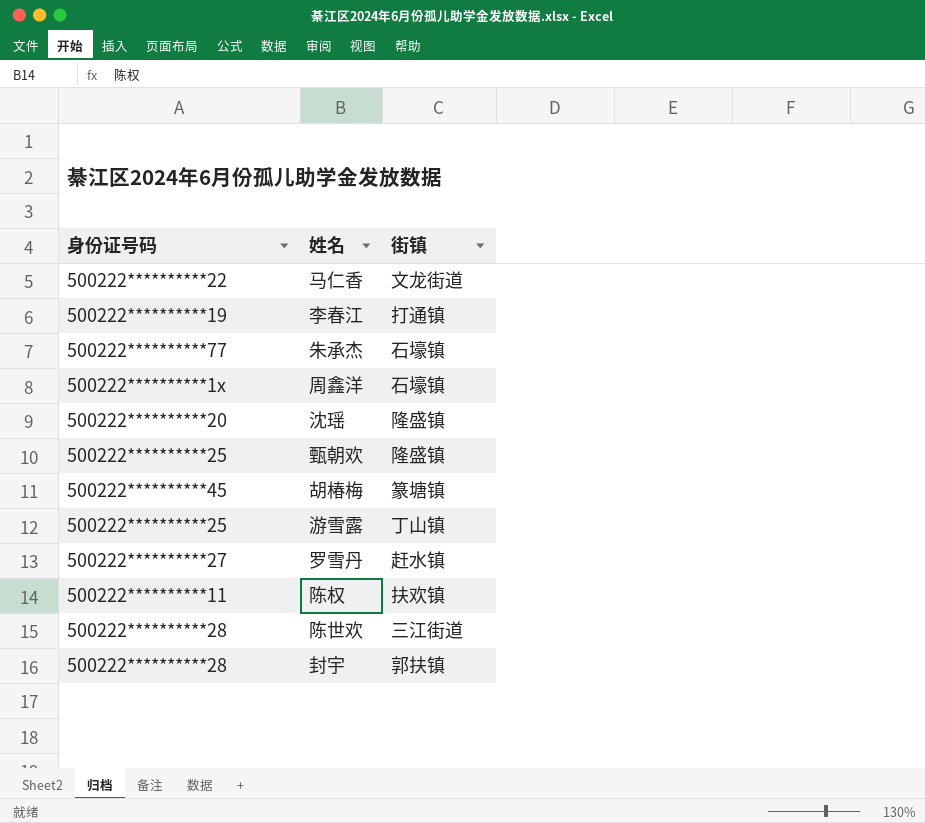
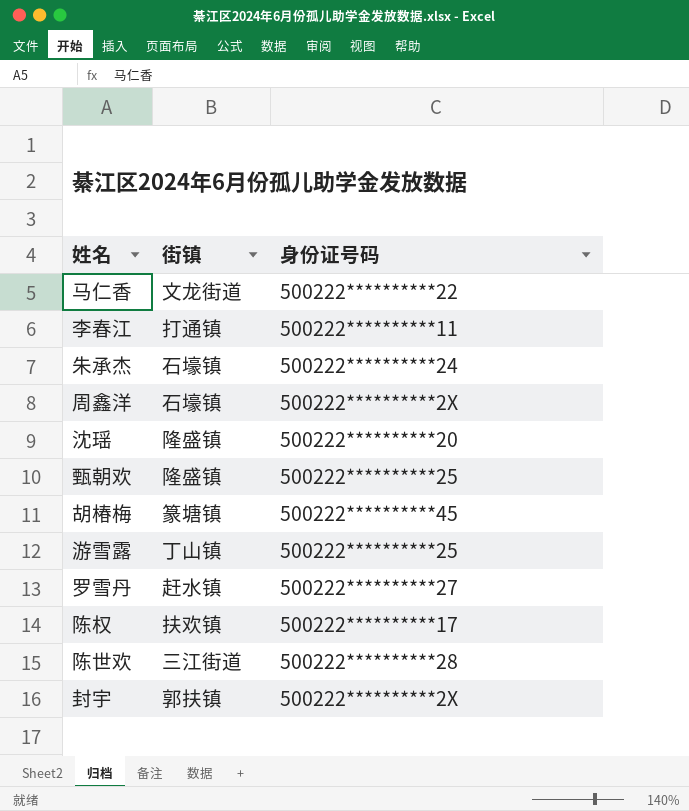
column 身份证号码 | position: 1 -> 3
李春江 | 身份证号码: 500222**********19 -> 500222**********11
朱承杰 | 身份证号码: 500222**********77 -> 500222**********24
周鑫洋 | 身份证号码: 500222**********1x -> 500222**********2X
陈权 | 身份证号码: 500222**********11 -> 500222**********17
封宇 | 身份证号码: 500222**********28 -> 500222**********2X

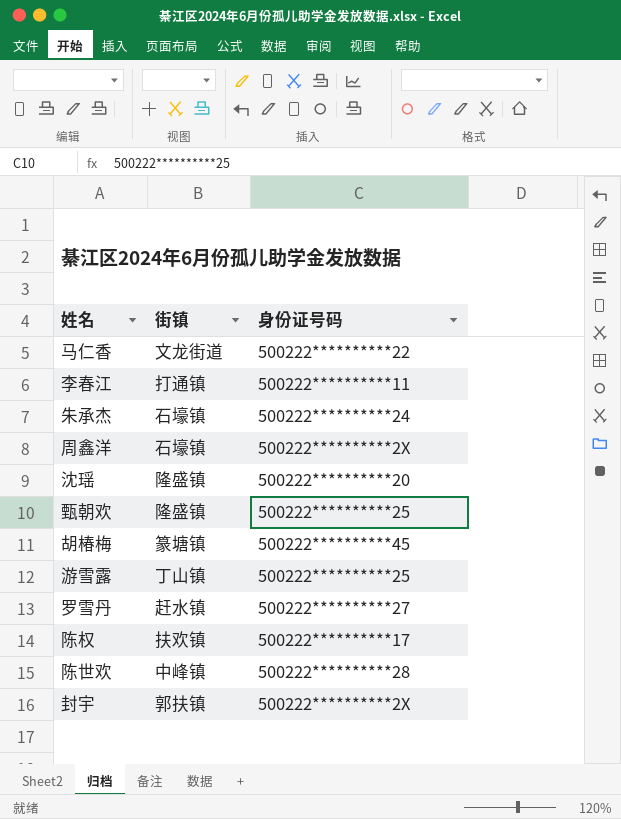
陈世欢 | 街镇: 三江街道 -> 中峰镇

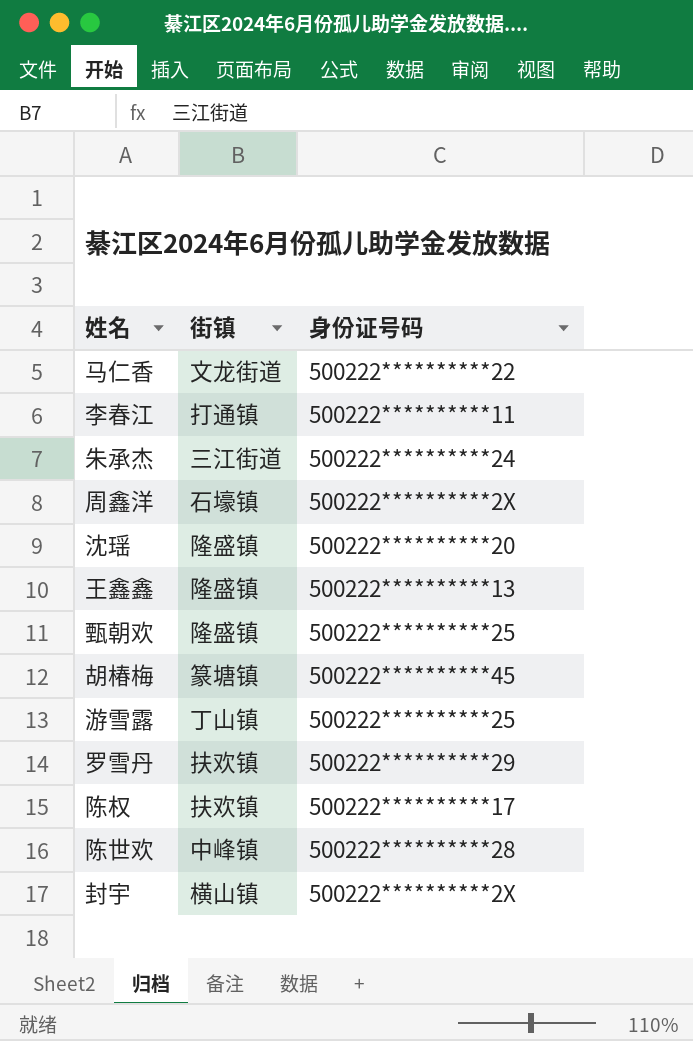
朱承杰 | 街镇: 石壕镇 -> 三江街道
row 王鑫鑫: none -> 隆盛镇 | 500222**********13
罗雪丹 | 街镇: 赶水镇 -> 扶欢镇
罗雪丹 | 身份证号码: 500222**********27 -> 500222**********29
封宇 | 街镇: 郭扶镇 -> 横山镇

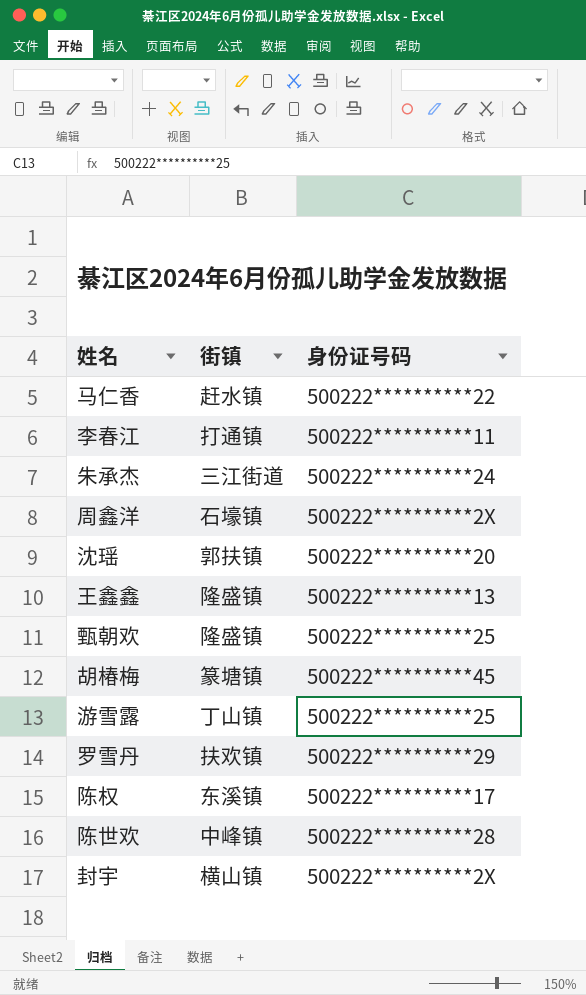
马仁香 | 街镇: 文龙街道 -> 赶水镇
沈瑶 | 街镇: 隆盛镇 -> 郭扶镇
陈权 | 街镇: 扶欢镇 -> 东溪镇

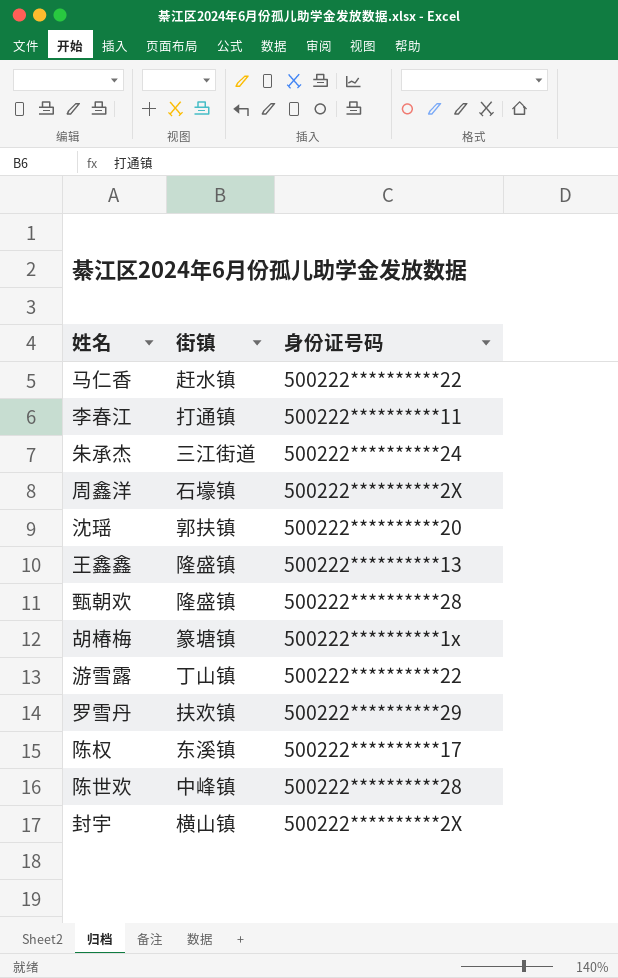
甄朝欢 | 身份证号码: 500222**********25 -> 500222**********28
胡椿梅 | 身份证号码: 500222**********45 -> 500222**********1x
游雪露 | 身份证号码: 500222**********25 -> 500222**********22

